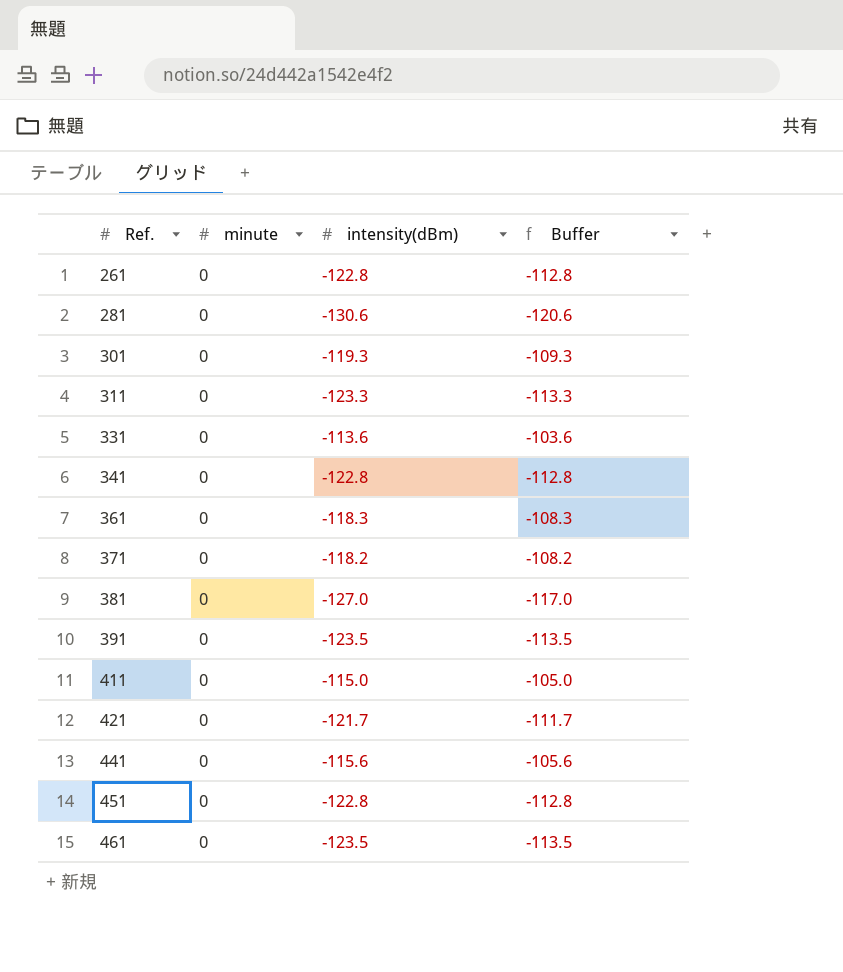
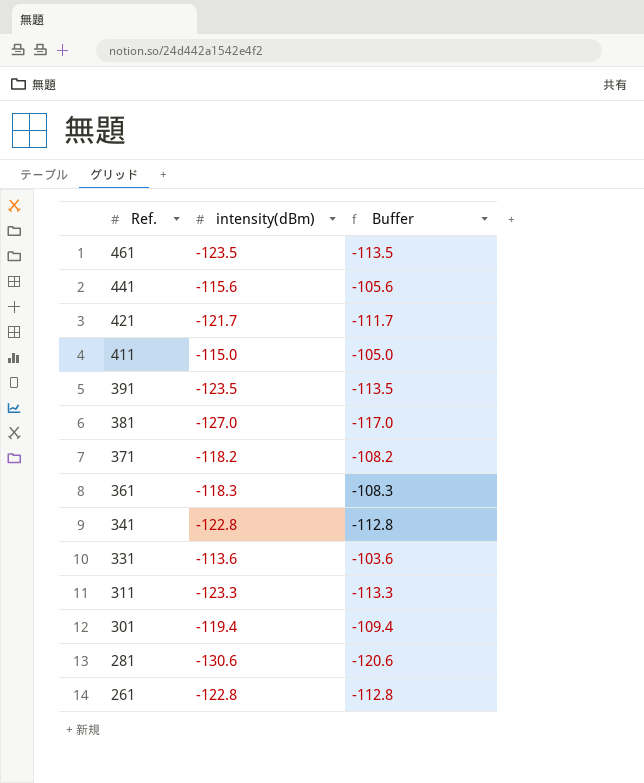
row order: Ref. ascending -> Ref. descending
column minute | position: 2 -> none
row 451: 0 | -122.8 | -112.8 -> none
301 | intensity(dBm): -119.3 -> -119.4
301 | Buffer: -109.3 -> -109.4

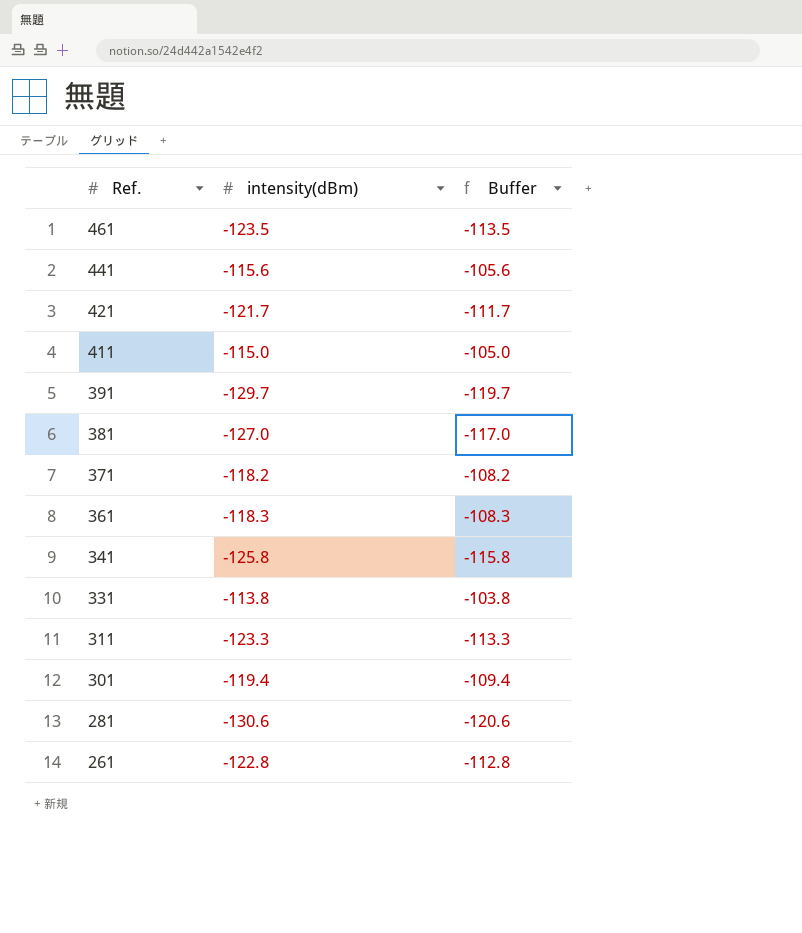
391 | intensity(dBm): -123.5 -> -129.7
391 | Buffer: -113.5 -> -119.7
341 | intensity(dBm): -122.8 -> -125.8
341 | Buffer: -112.8 -> -115.8
331 | intensity(dBm): -113.6 -> -113.8
331 | Buffer: -103.6 -> -103.8

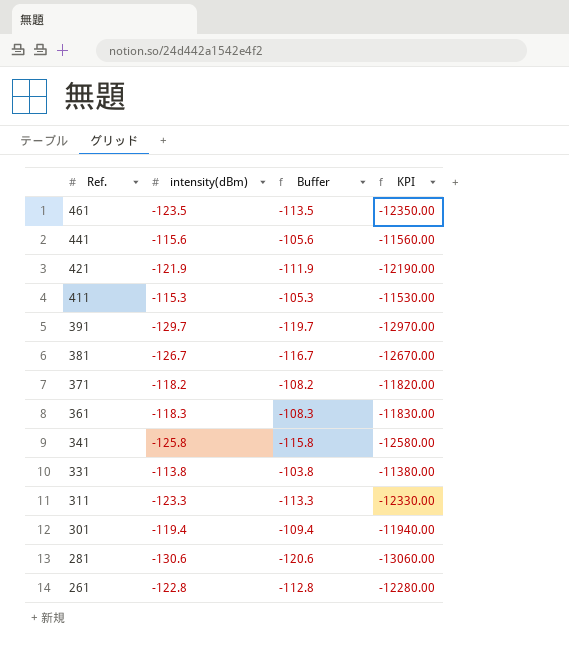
column KPI | formula: none -> [intensity(dBm)] * 100
421 | intensity(dBm): -121.7 -> -121.9
421 | Buffer: -111.7 -> -111.9
411 | intensity(dBm): -115.0 -> -115.3
411 | Buffer: -105.0 -> -105.3
381 | intensity(dBm): -127.0 -> -126.7
381 | Buffer: -117.0 -> -116.7

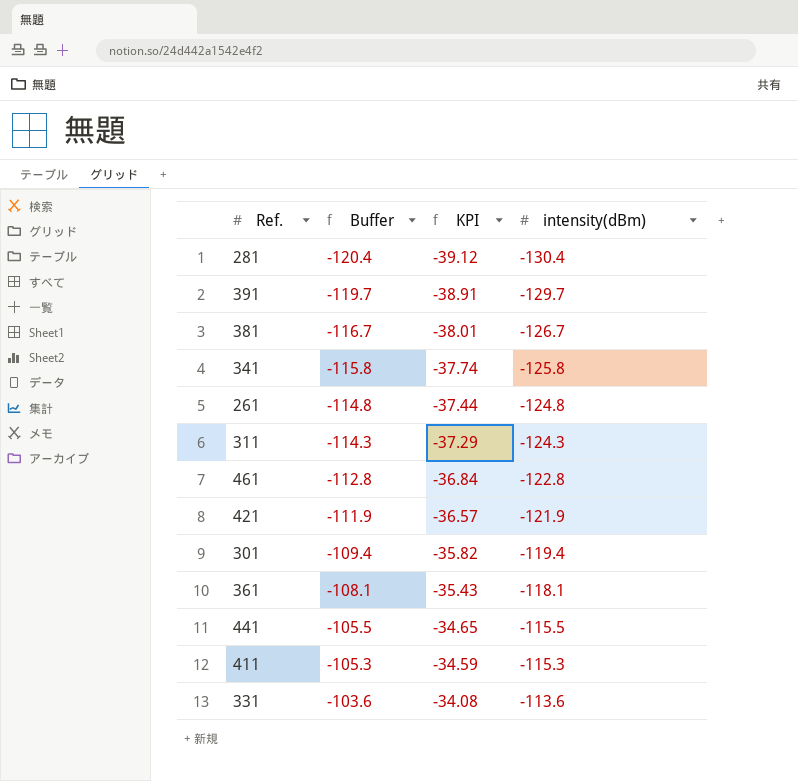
row order: Ref. descending -> Buffer ascending
column KPI | formula: [intensity(dBm)] * 100 -> [intensity(dBm)] * 0.3
column intensity(dBm) | position: 2 -> 4
row 371: -118.2 | -108.2 | -11820.00 -> none
281 | Buffer: -120.6 -> -120.4
281 | intensity(dBm): -130.6 -> -130.4
261 | Buffer: -112.8 -> -114.8
261 | intensity(dBm): -122.8 -> -124.8
311 | Buffer: -113.3 -> -114.3
311 | intensity(dBm): -123.3 -> -124.3
461 | Buffer: -113.5 -> -112.8
461 | intensity(dBm): -123.5 -> -122.8
361 | Buffer: -108.3 -> -108.1
361 | intensity(dBm): -118.3 -> -118.1
441 | Buffer: -105.6 -> -105.5
441 | intensity(dBm): -115.6 -> -115.5
331 | Buffer: -103.8 -> -103.6
331 | intensity(dBm): -113.8 -> -113.6

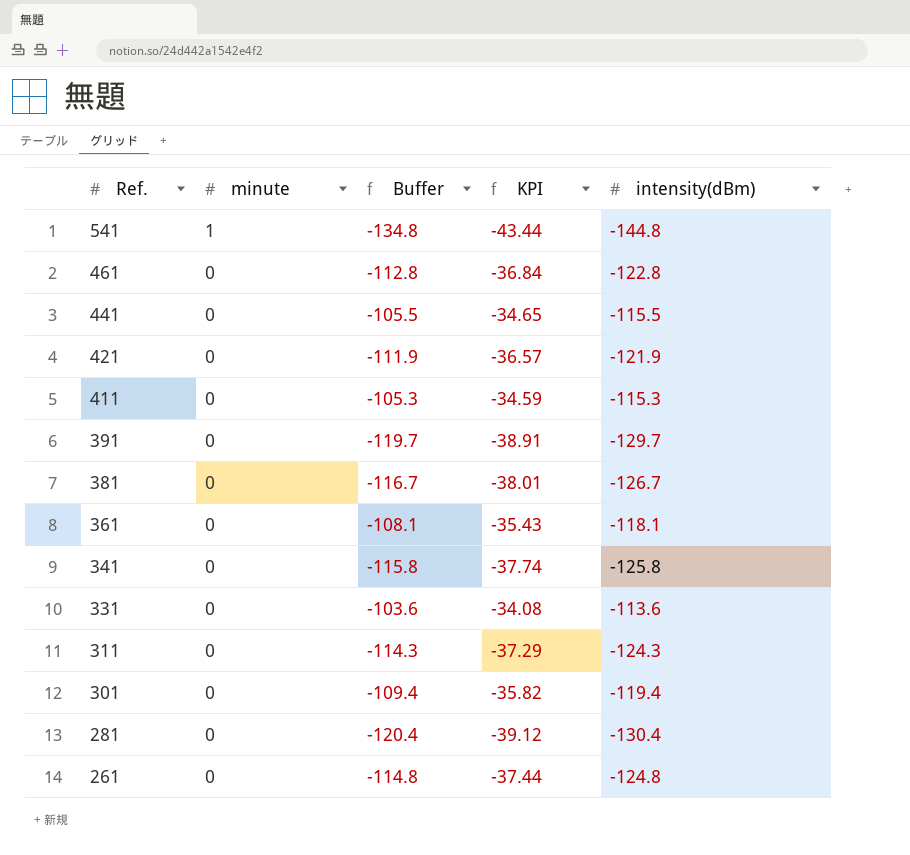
row order: Buffer ascending -> Ref. descending
column minute | position: none -> 2
row 541: none -> 1 | -134.8 | -43.44 | -144.8

